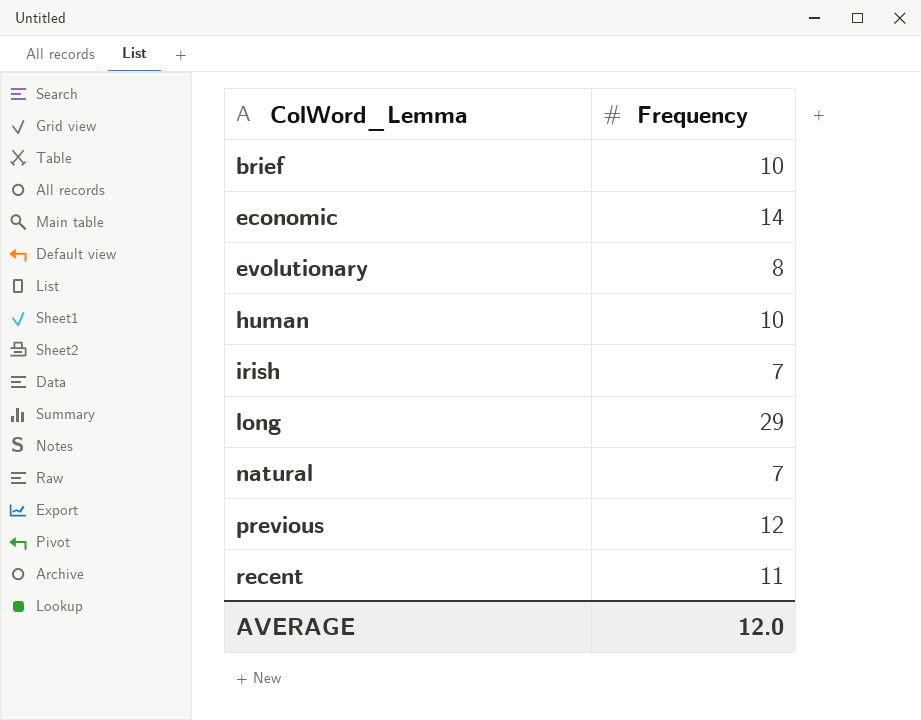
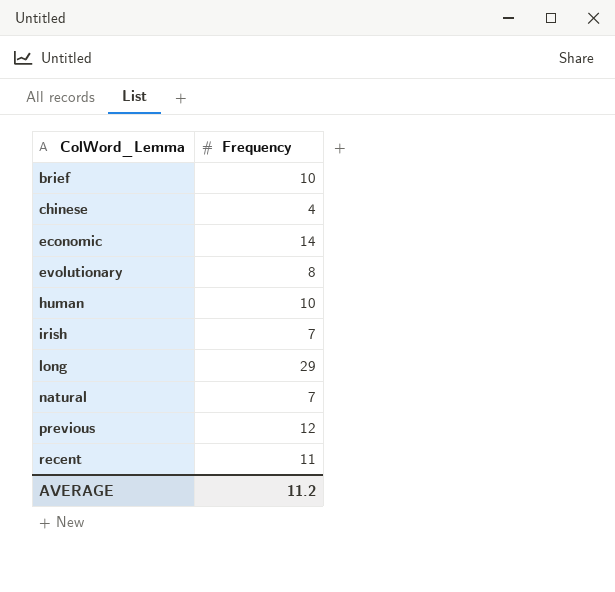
row chinese: none -> 4
AVERAGE | Frequency: 12.0 -> 11.2

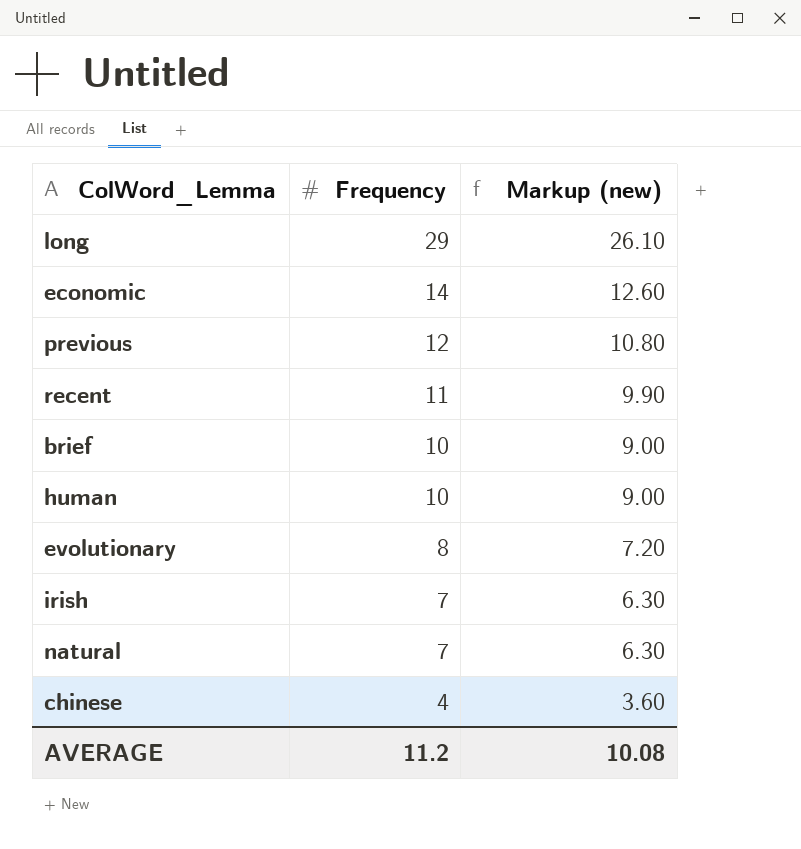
row order: ColWord_Lemma ascending -> Frequency descending
column Markup (new) | formula: none -> [Frequency] * 0.9

